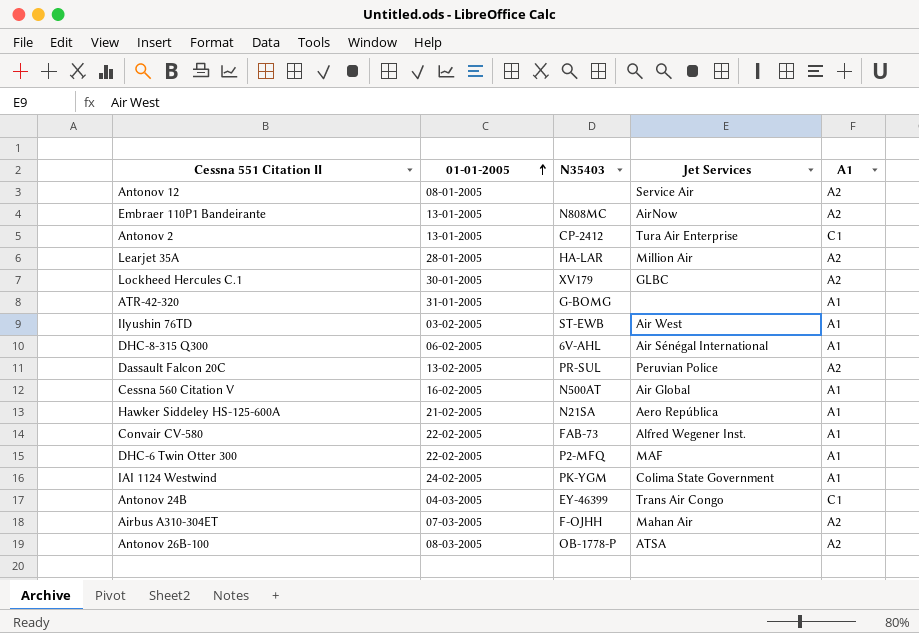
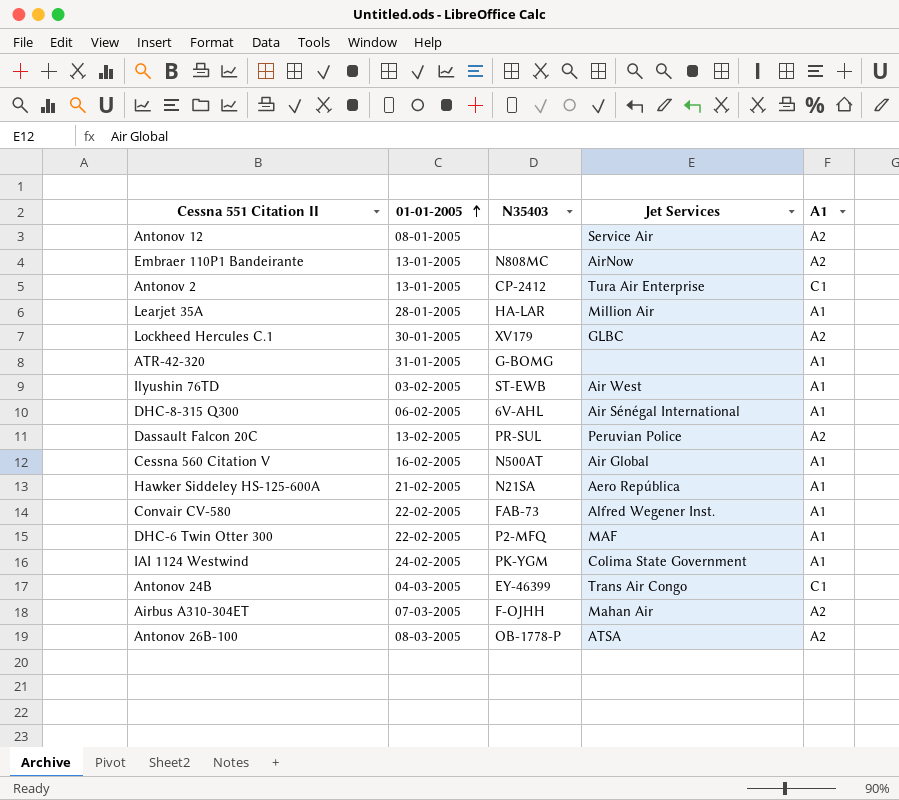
Learjet 35A | A1: A2 -> A1

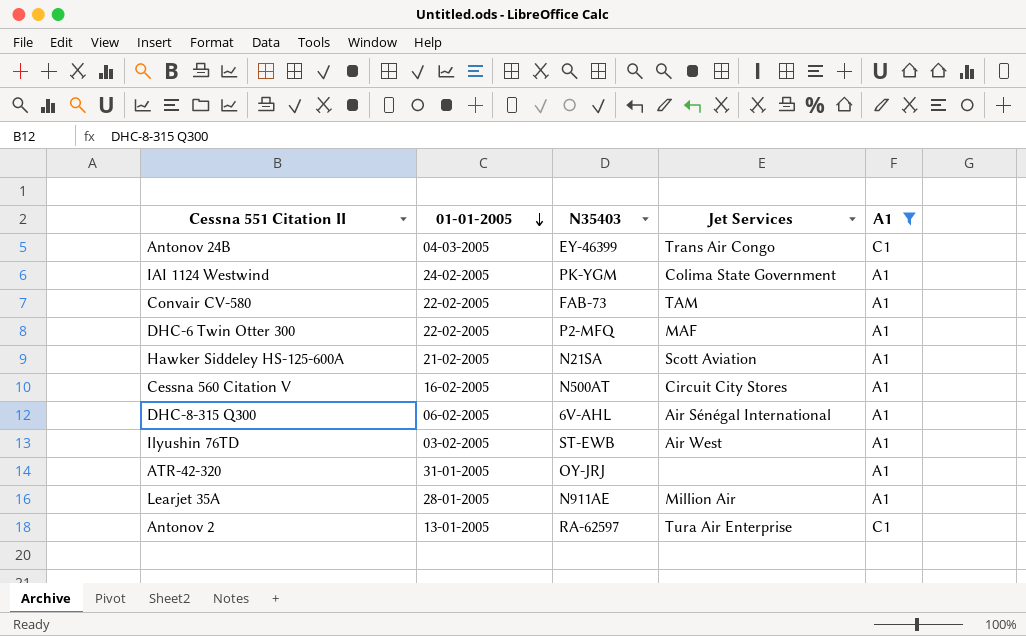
filter: none -> A1 != A2
row order: 01-01-2005 ascending -> 01-01-2005 descending
Convair CV-580 | Jet Services: Alfred Wegener Inst. -> TAM
Hawker Siddeley HS-125-600A | Jet Services: Aero República -> Scott Aviation
Cessna 560 Citation V | Jet Services: Air Global -> Circuit City Stores
ATR-42-320 | N35403: G-BOMG -> OY-JRJ
Learjet 35A | N35403: HA-LAR -> N911AE
Antonov 2 | N35403: CP-2412 -> RA-62597

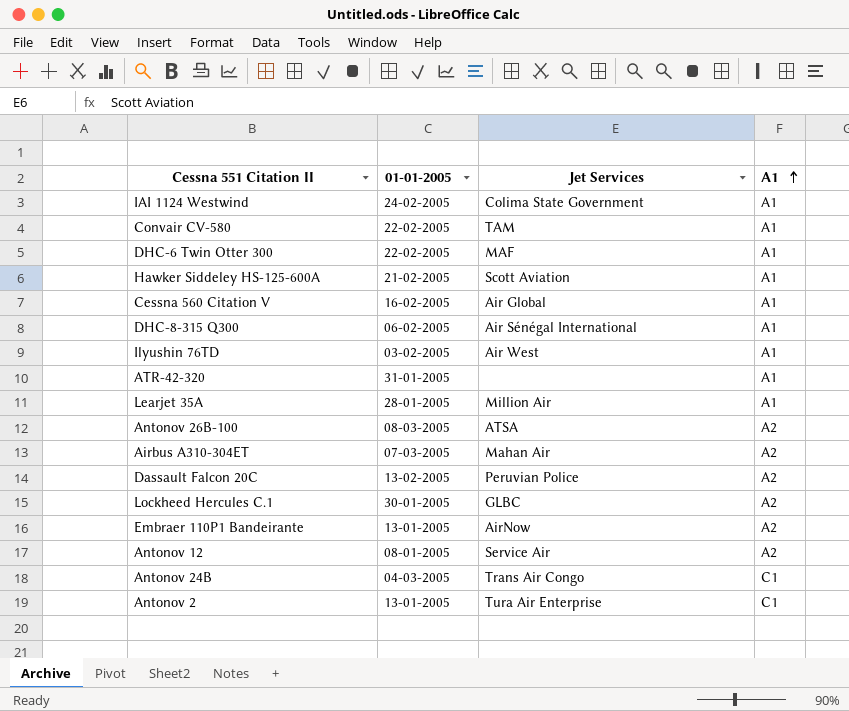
filter: A1 != A2 -> none
row order: 01-01-2005 descending -> A1 ascending
column N35403 | position: 3 -> none
Cessna 560 Citation V | Jet Services: Circuit City Stores -> Air Global

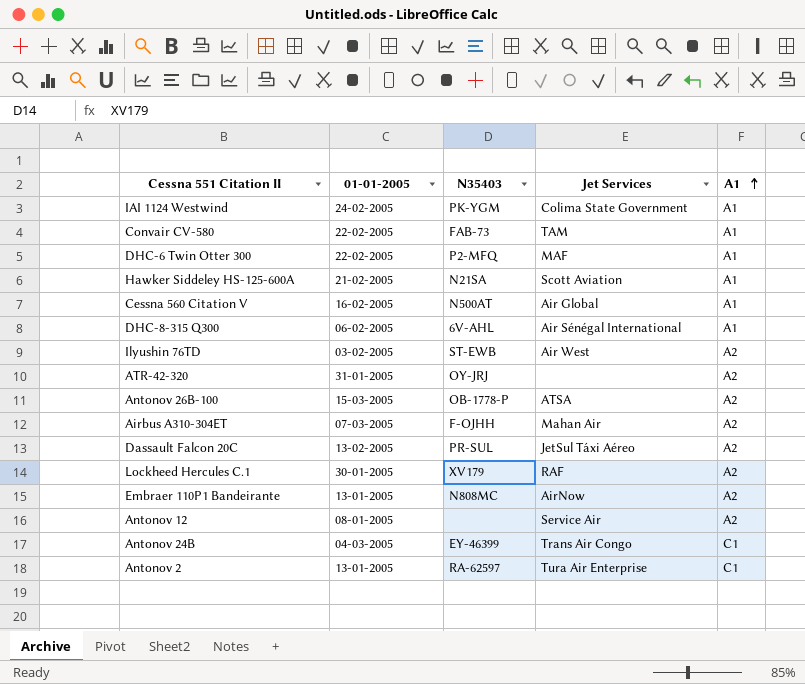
column N35403 | position: none -> 3
row Learjet 35A: 28-01-2005 | Million Air | A1 -> none
Ilyushin 76TD | A1: A1 -> A2
ATR-42-320 | A1: A1 -> A2
Antonov 26B-100 | 01-01-2005: 08-03-2005 -> 15-03-2005
Dassault Falcon 20C | Jet Services: Peruvian Police -> JetSul Táxi Aéreo
Lockheed Hercules C.1 | Jet Services: GLBC -> RAF

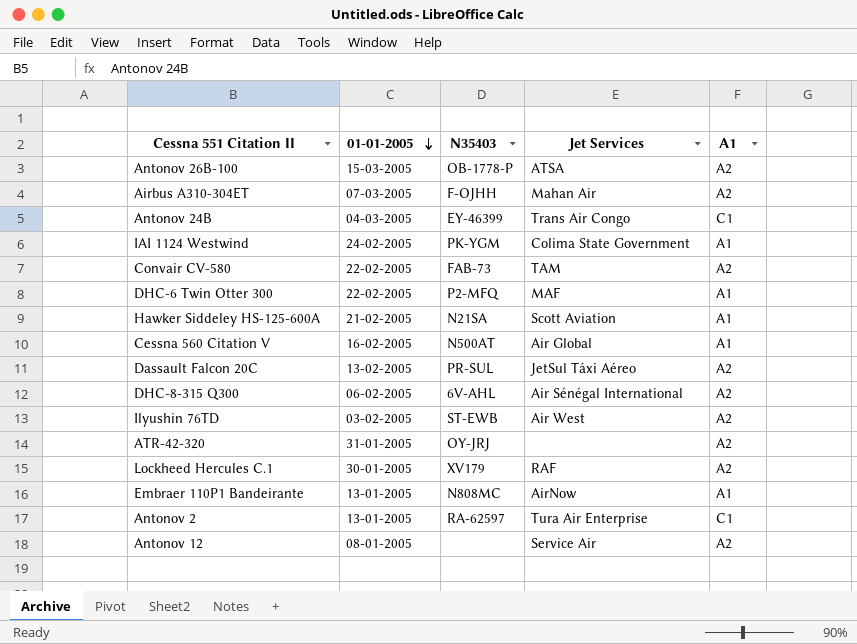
row order: A1 ascending -> 01-01-2005 descending
Convair CV-580 | A1: A1 -> A2
DHC-8-315 Q300 | A1: A1 -> A2
Embraer 110P1 Bandeirante | A1: A2 -> A1

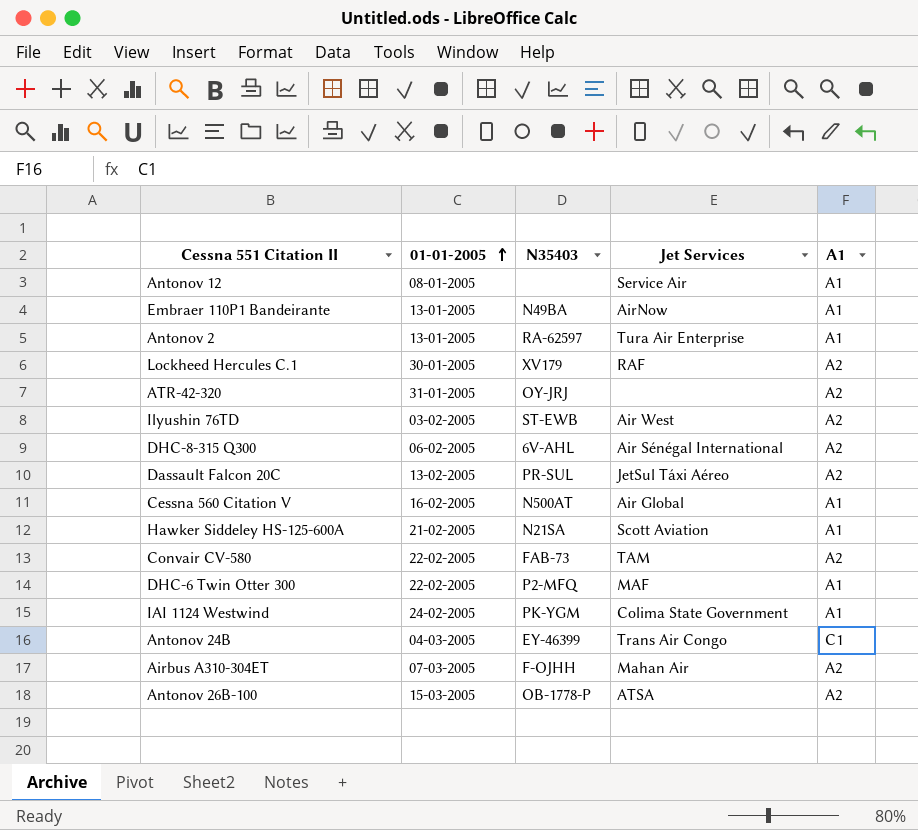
row order: 01-01-2005 descending -> 01-01-2005 ascending
Antonov 12 | A1: A2 -> A1
Embraer 110P1 Bandeirante | N35403: N808MC -> N49BA
Antonov 2 | A1: C1 -> A1

